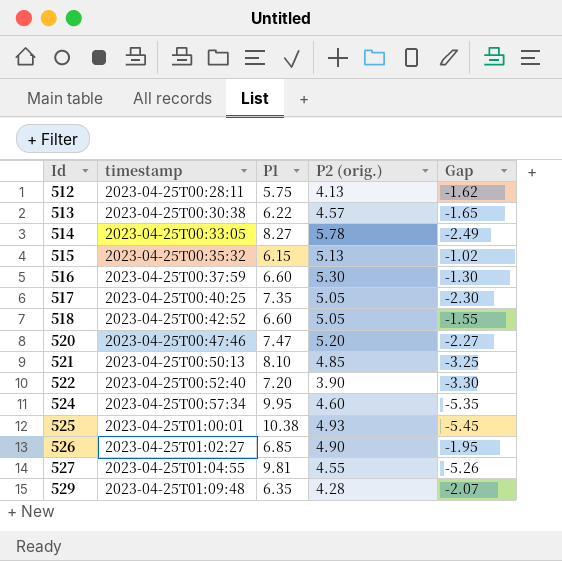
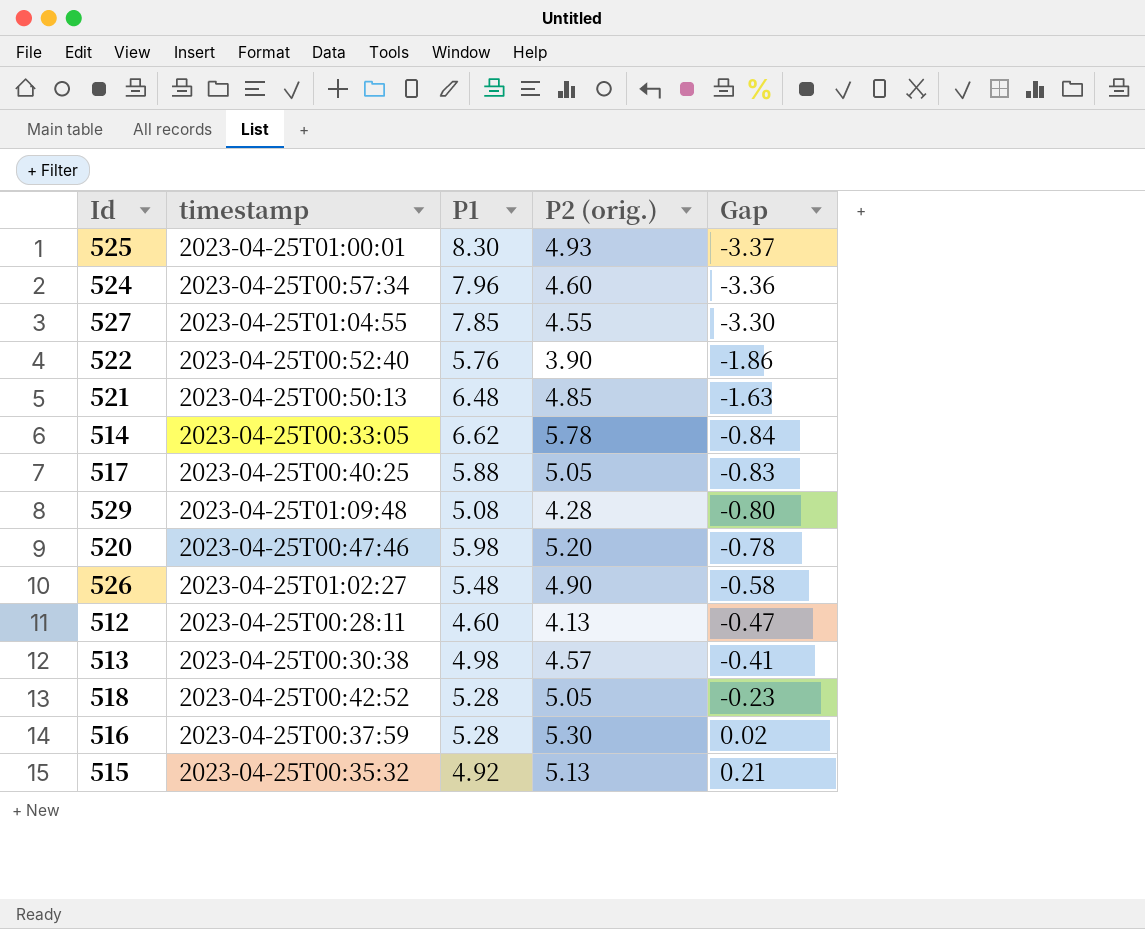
row order: Id ascending -> Gap ascending
525 | P1: 10.38 -> 8.30
525 | Gap: -5.45 -> -3.37
524 | P1: 9.95 -> 7.96
524 | Gap: -5.35 -> -3.36
527 | P1: 9.81 -> 7.85
527 | Gap: -5.26 -> -3.30
522 | P1: 7.20 -> 5.76
522 | Gap: -3.30 -> -1.86
521 | P1: 8.10 -> 6.48
521 | Gap: -3.25 -> -1.63
514 | P1: 8.27 -> 6.62
514 | Gap: -2.49 -> -0.84
517 | P1: 7.35 -> 5.88
517 | Gap: -2.30 -> -0.83
529 | P1: 6.35 -> 5.08
529 | Gap: -2.07 -> -0.80
520 | P1: 7.47 -> 5.98
520 | Gap: -2.27 -> -0.78
526 | P1: 6.85 -> 5.48
526 | Gap: -1.95 -> -0.58
512 | P1: 5.75 -> 4.60
512 | Gap: -1.62 -> -0.47
513 | P1: 6.22 -> 4.98
513 | Gap: -1.65 -> -0.41
518 | P1: 6.60 -> 5.28
518 | Gap: -1.55 -> -0.23
516 | P1: 6.60 -> 5.28
516 | Gap: -1.30 -> 0.02
515 | P1: 6.15 -> 4.92
515 | Gap: -1.02 -> 0.21

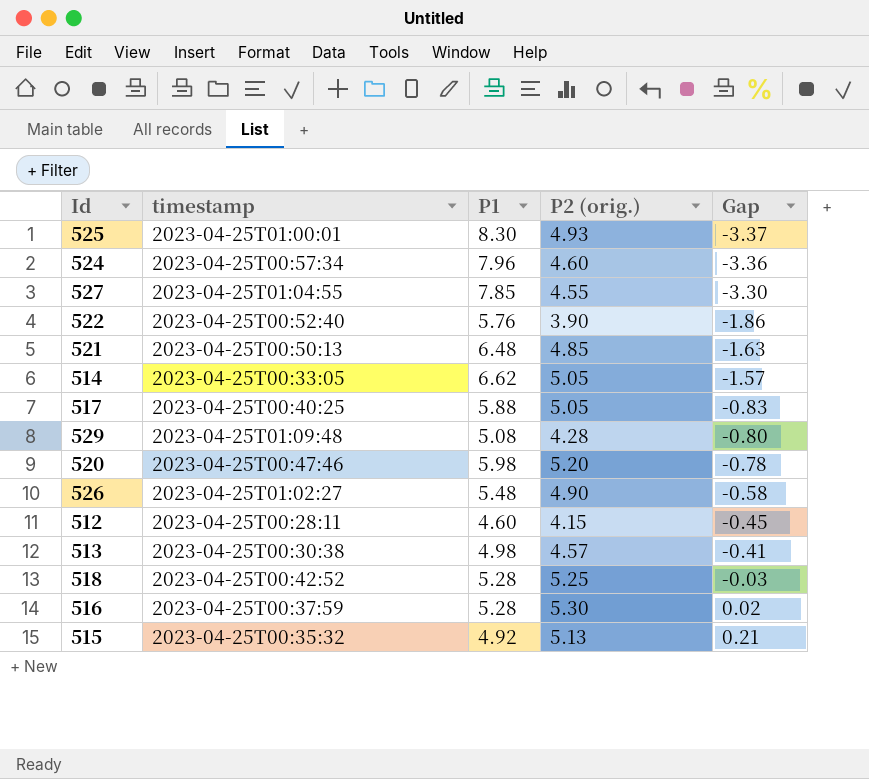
514 | P2 (orig.): 5.78 -> 5.05
514 | Gap: -0.84 -> -1.57
512 | P2 (orig.): 4.13 -> 4.15
512 | Gap: -0.47 -> -0.45
518 | P2 (orig.): 5.05 -> 5.25
518 | Gap: -0.23 -> -0.03

